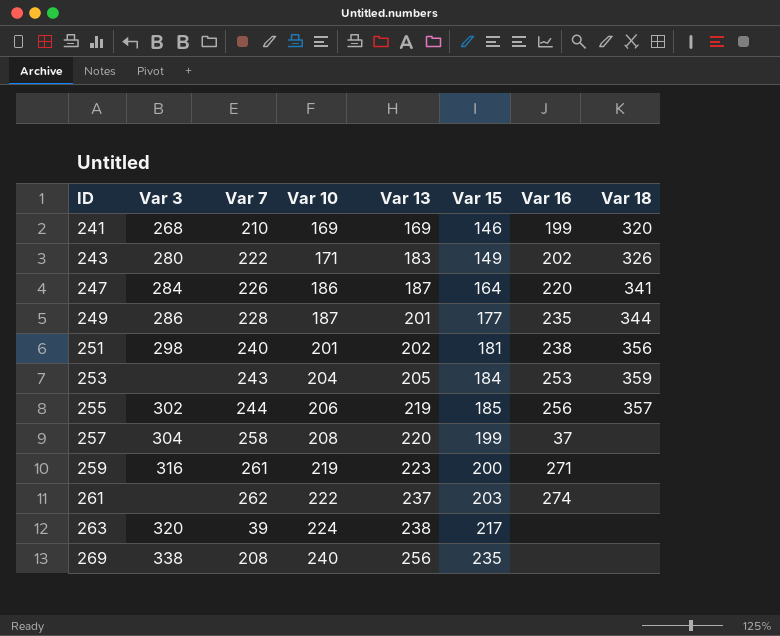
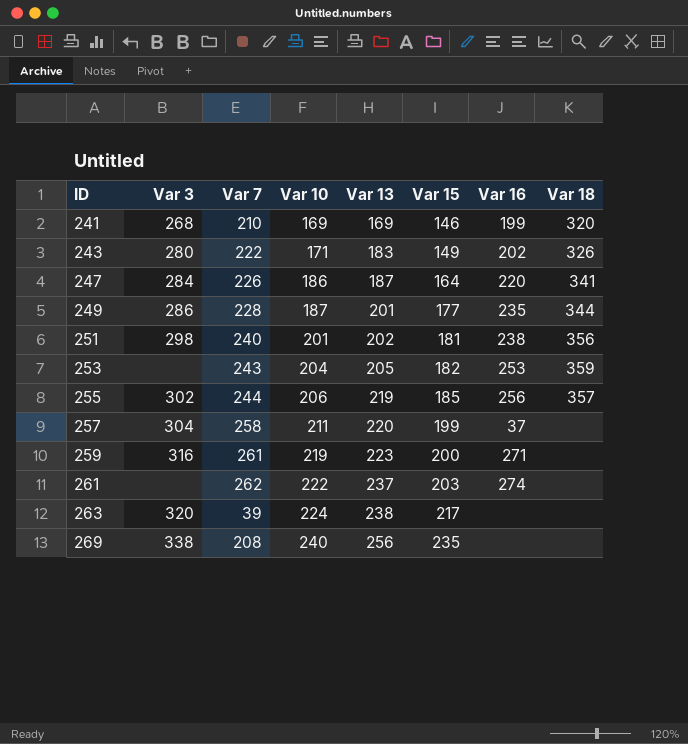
253 | Var 15: 184 -> 182
257 | Var 10: 208 -> 211

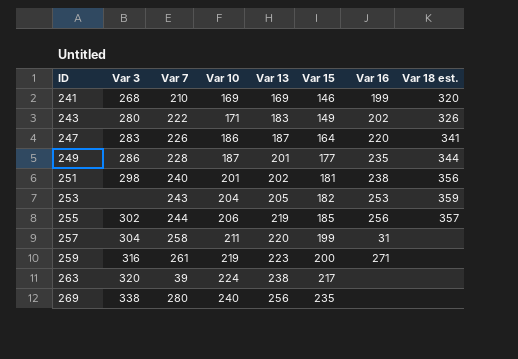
column name: Var 18 -> Var 18 est.
row 261: none | 262 | 222 | 237 | 203 | 274 | none -> none
247 | Var 3: 284 -> 283
257 | Var 16: 37 -> 31
269 | Var 7: 208 -> 280

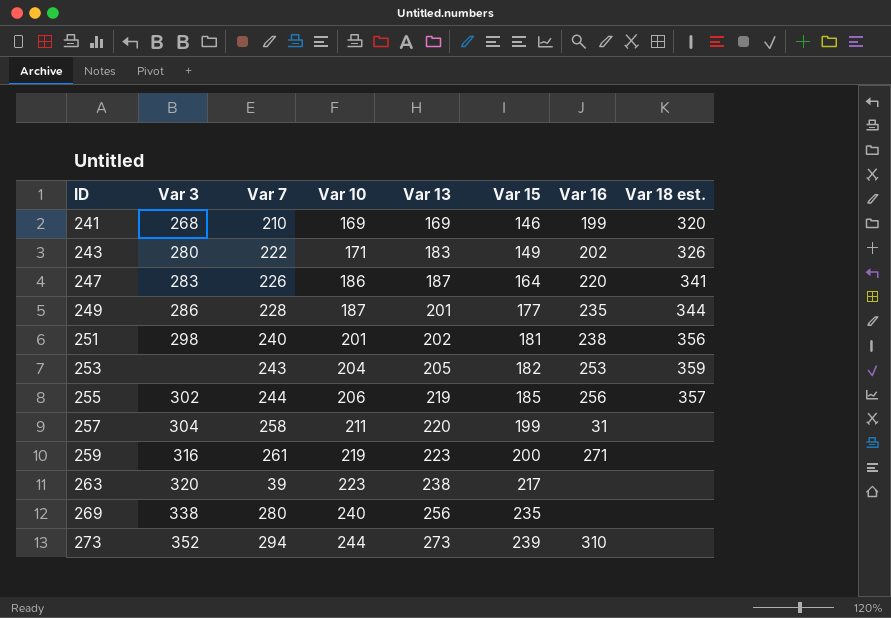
263 | Var 10: 224 -> 223
row 273: none -> 352 | 294 | 244 | 273 | 239 | 310 | none

